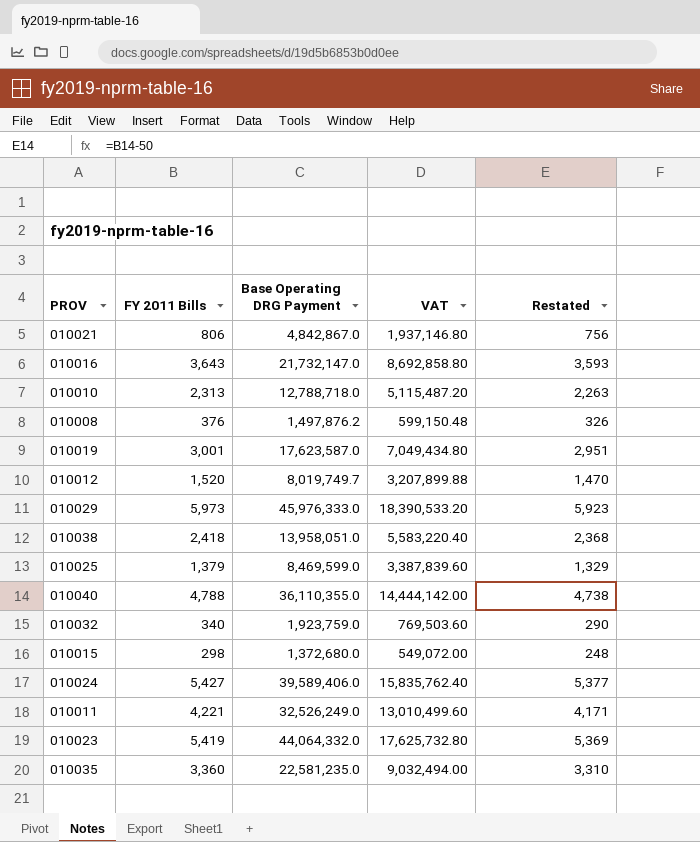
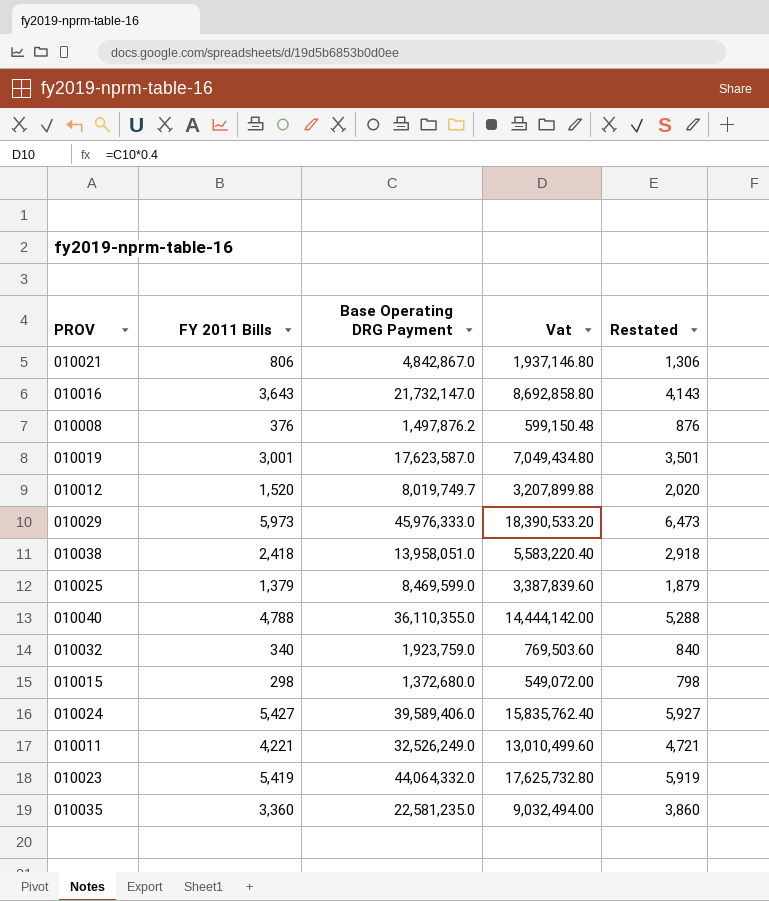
column name: VAT -> Vat
column Restated | formula: [FY 2011 Bills] - 50 -> [FY 2011 Bills] + 500
row 010010: 2,313 | 12,788,718.0 | 5,115,487.20 | 2,263 -> none

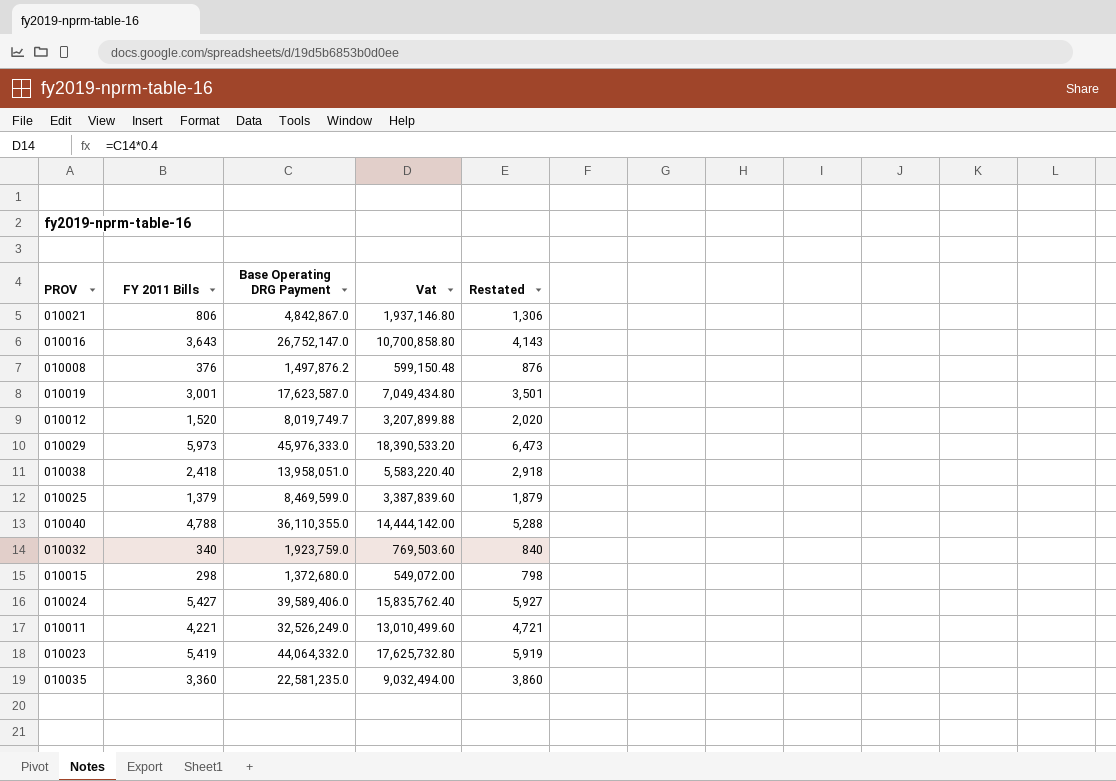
010016 | Base Operating DRG Payment: 21,732,147.0 -> 26,752,147.0
010016 | Vat: 8,692,858.80 -> 10,700,858.80

